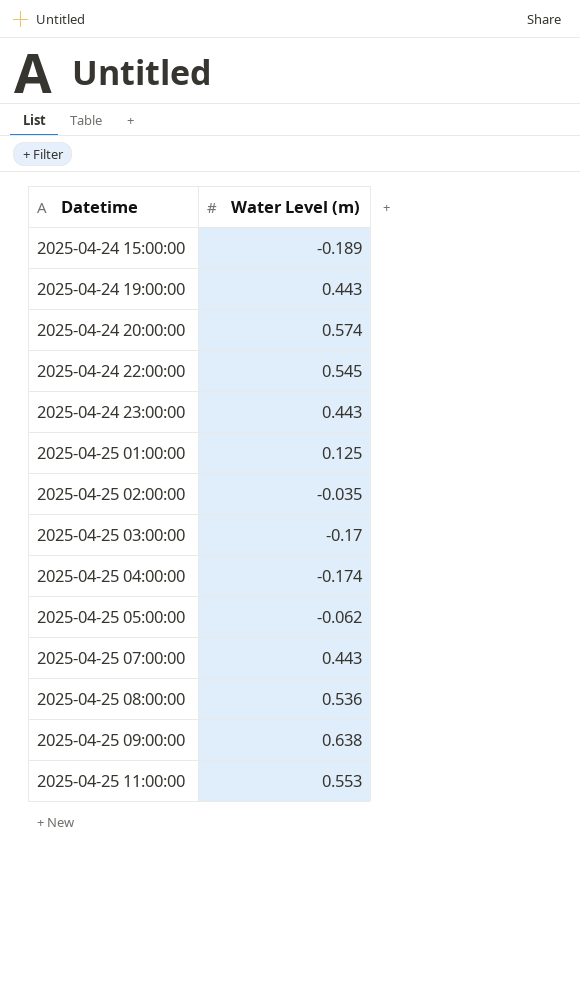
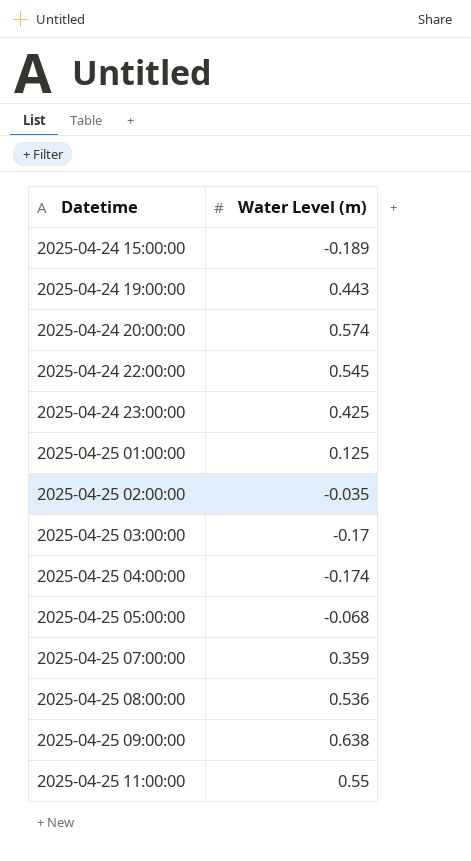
2025-04-24 23:00:00 | Water Level (m): 0.443 -> 0.425
2025-04-25 05:00:00 | Water Level (m): -0.062 -> -0.068
2025-04-25 07:00:00 | Water Level (m): 0.443 -> 0.359
2025-04-25 11:00:00 | Water Level (m): 0.553 -> 0.55

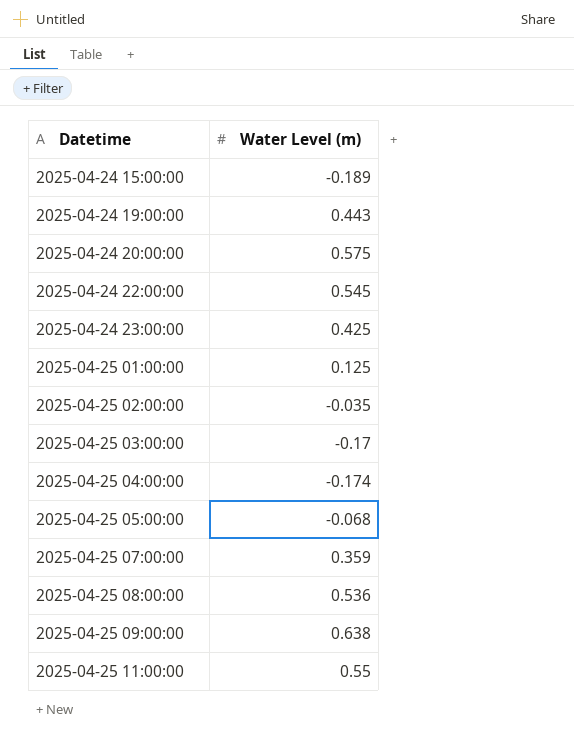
2025-04-24 20:00:00 | Water Level (m): 0.574 -> 0.575

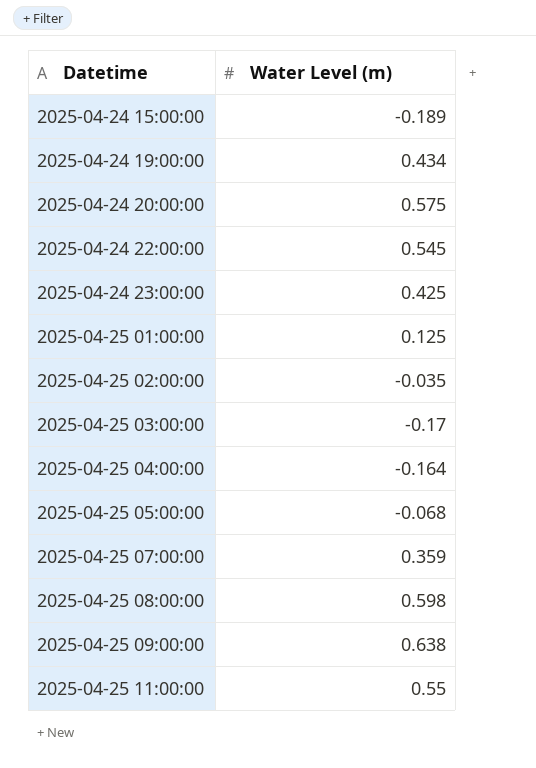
2025-04-24 19:00:00 | Water Level (m): 0.443 -> 0.434
2025-04-25 04:00:00 | Water Level (m): -0.174 -> -0.164
2025-04-25 08:00:00 | Water Level (m): 0.536 -> 0.598

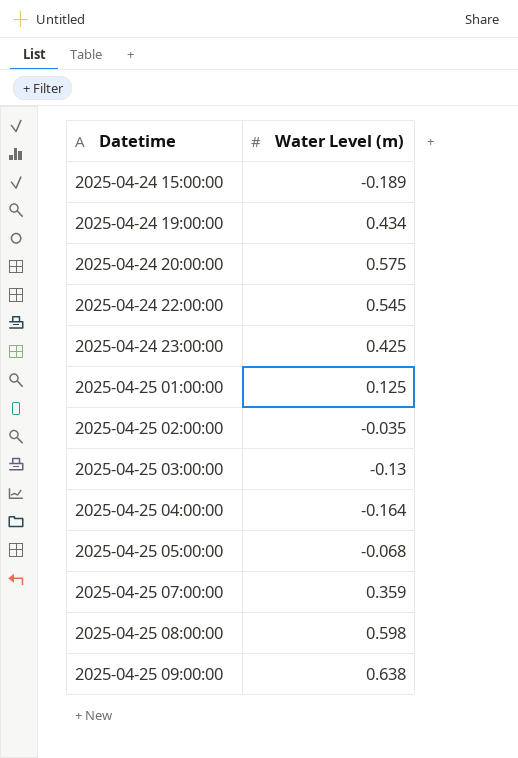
row 2025-04-25 11:00:00: 0.55 -> none
2025-04-25 03:00:00 | Water Level (m): -0.17 -> -0.13

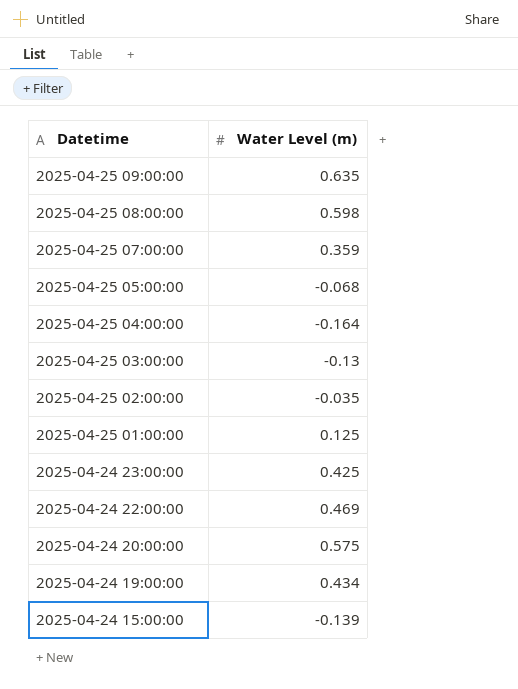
row order: Datetime ascending -> Datetime descending
2025-04-25 09:00:00 | Water Level (m): 0.638 -> 0.635
2025-04-24 22:00:00 | Water Level (m): 0.545 -> 0.469
2025-04-24 15:00:00 | Water Level (m): -0.189 -> -0.139

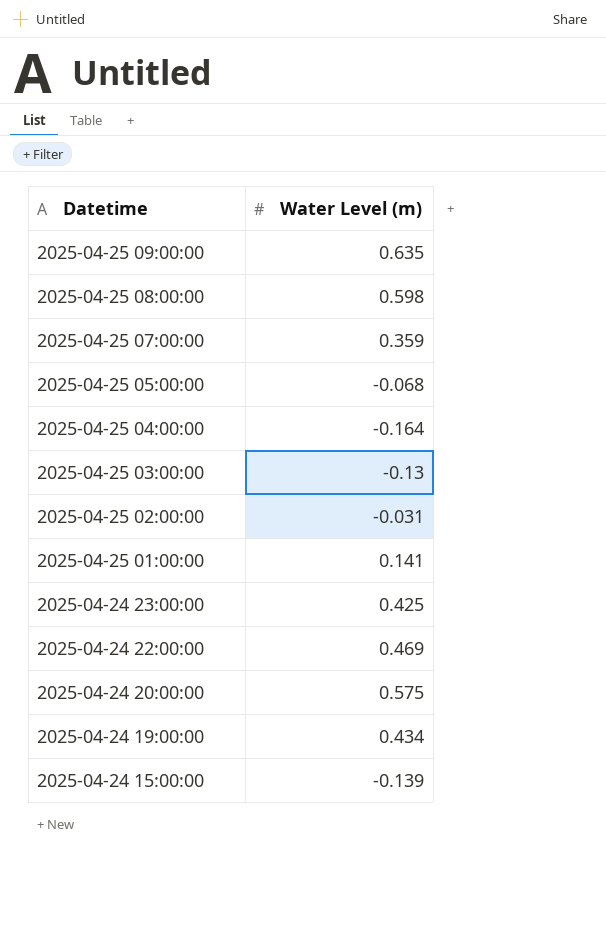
2025-04-25 02:00:00 | Water Level (m): -0.035 -> -0.031
2025-04-25 01:00:00 | Water Level (m): 0.125 -> 0.141

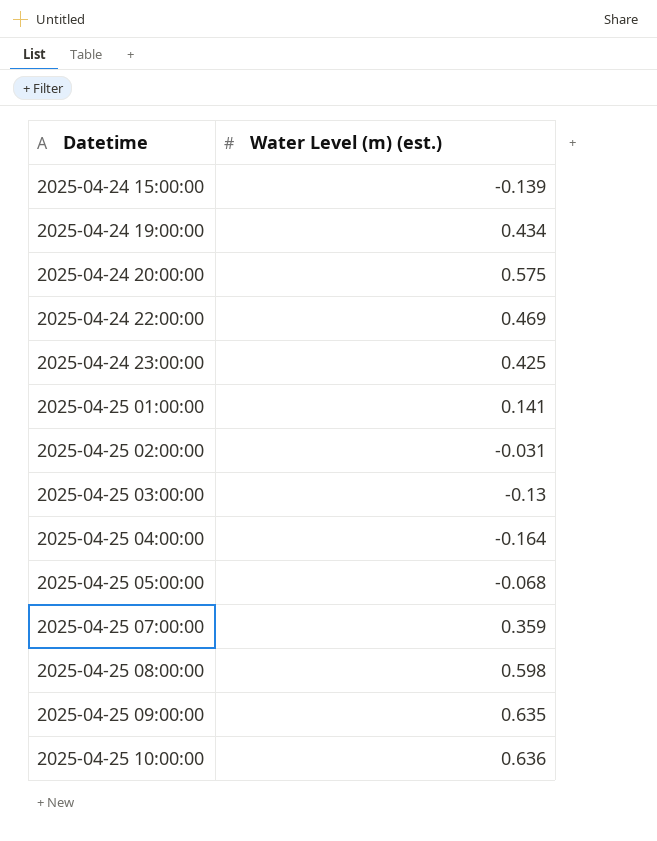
row order: Datetime descending -> Datetime ascending
column name: Water Level (m) -> Water Level (m) (est.)
row 2025-04-25 10:00:00: none -> 0.636

